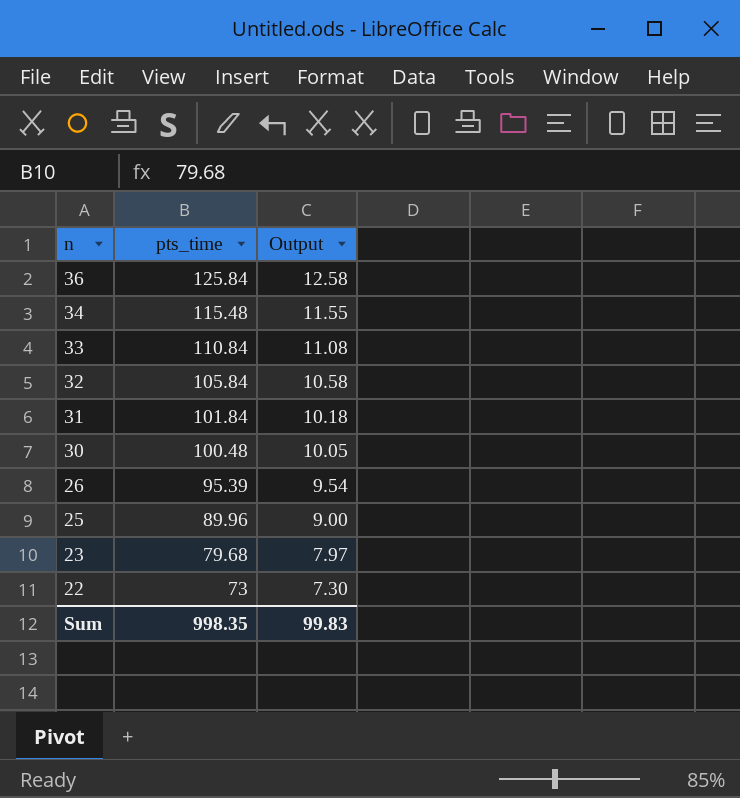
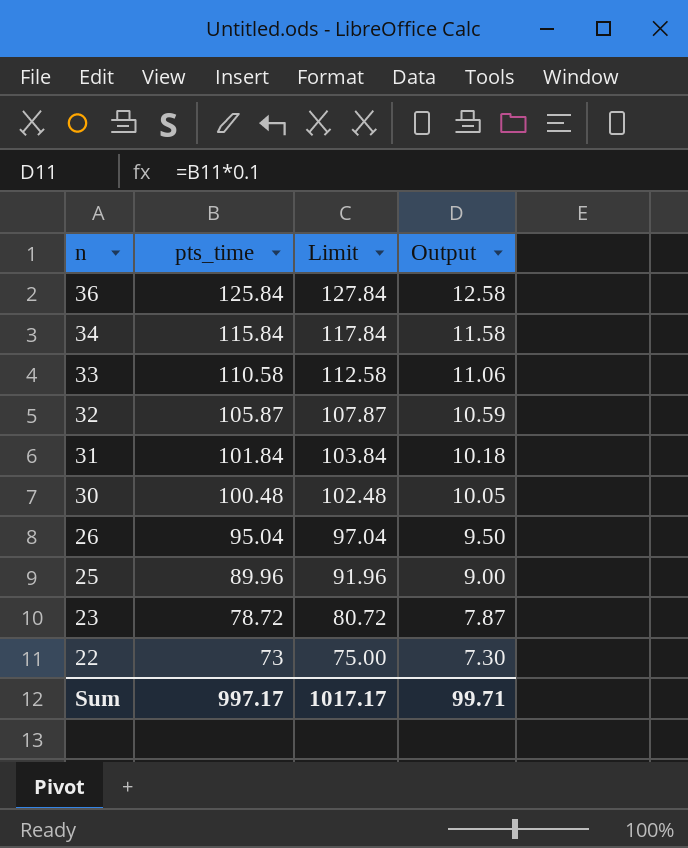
column Limit | formula: none -> [pts_time] + 2
34 | pts_time: 115.48 -> 115.84
34 | Output: 11.55 -> 11.58
33 | pts_time: 110.84 -> 110.58
33 | Output: 11.08 -> 11.06
32 | pts_time: 105.84 -> 105.87
32 | Output: 10.58 -> 10.59
26 | pts_time: 95.39 -> 95.04
26 | Output: 9.54 -> 9.50
23 | pts_time: 79.68 -> 78.72
23 | Output: 7.97 -> 7.87
Sum | pts_time: 998.35 -> 997.17
Sum | Output: 99.83 -> 99.71

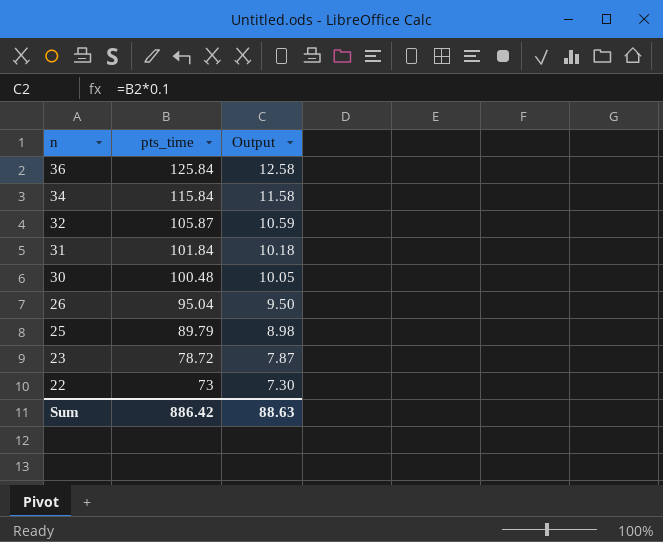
column Limit | formula: [pts_time] + 2 -> none
row 33: 110.58 | 112.58 | 11.06 -> none
25 | pts_time: 89.96 -> 89.79
25 | Output: 9.00 -> 8.98
Sum | pts_time: 997.17 -> 886.42
Sum | Output: 99.71 -> 88.63

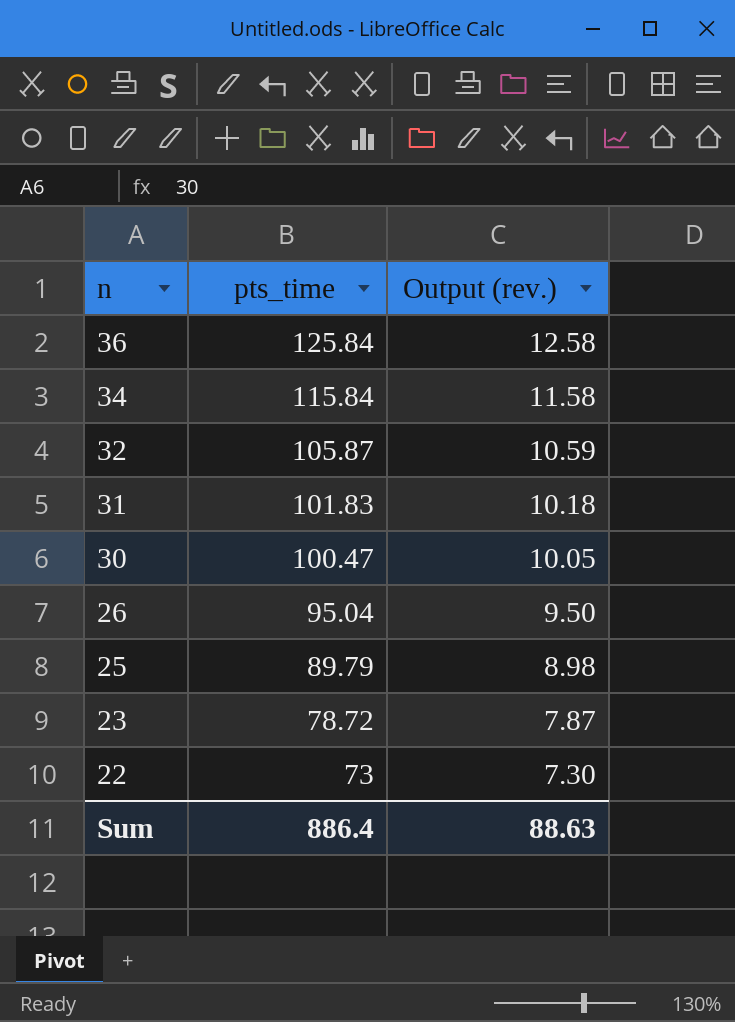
column name: Output -> Output (rev.)
31 | pts_time: 101.84 -> 101.83
30 | pts_time: 100.48 -> 100.47
Sum | pts_time: 886.42 -> 886.4

